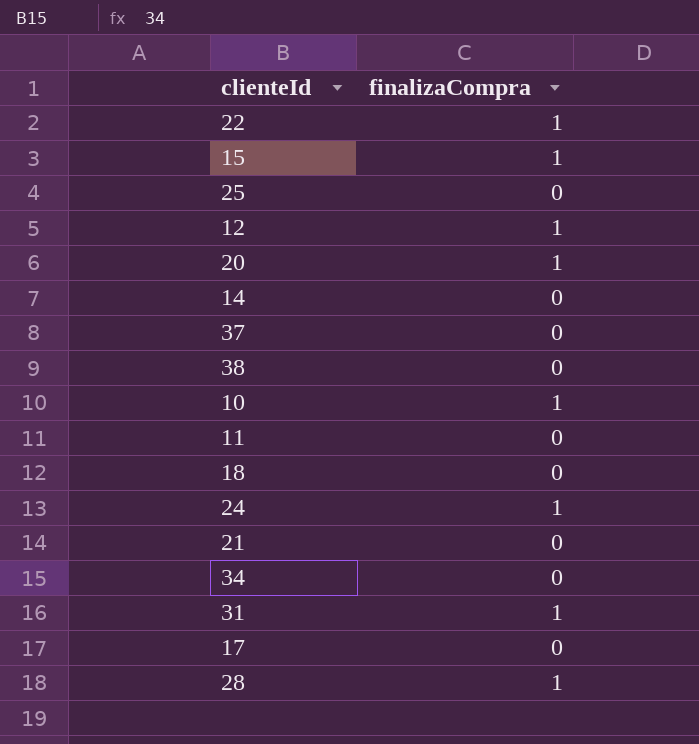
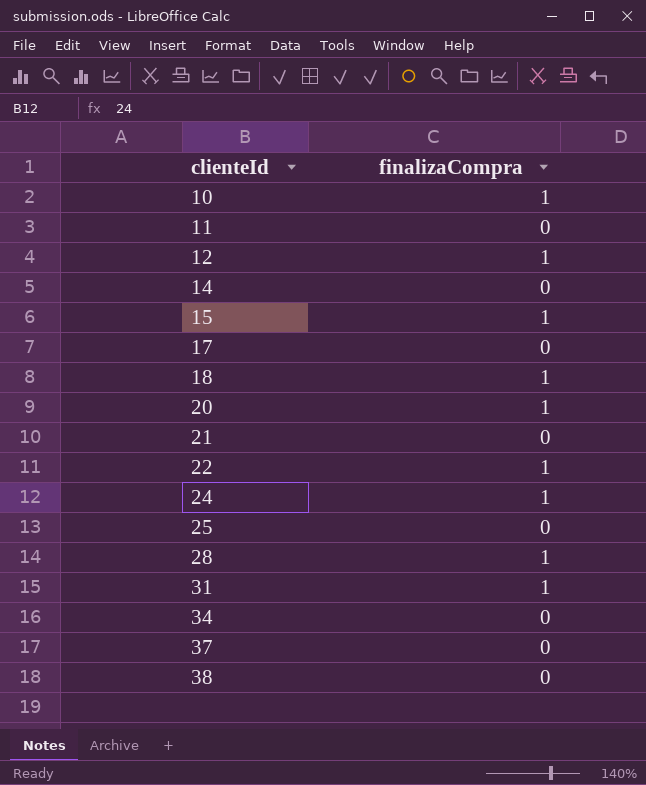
row order: none -> clienteId ascending
18 | finalizaCompra: 0 -> 1

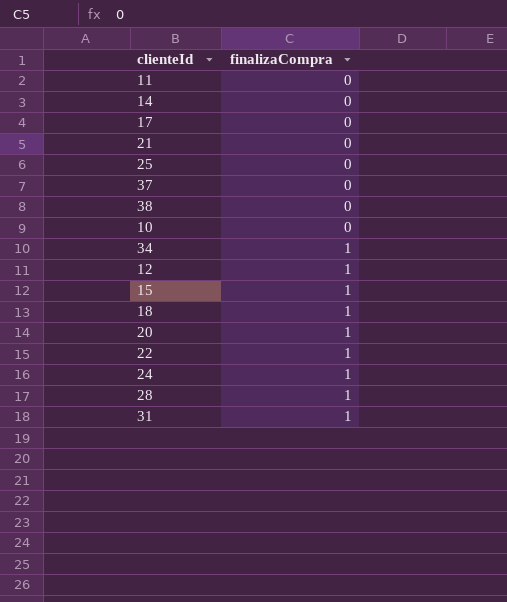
row order: clienteId ascending -> finalizaCompra ascending
10 | finalizaCompra: 1 -> 0
34 | finalizaCompra: 0 -> 1

